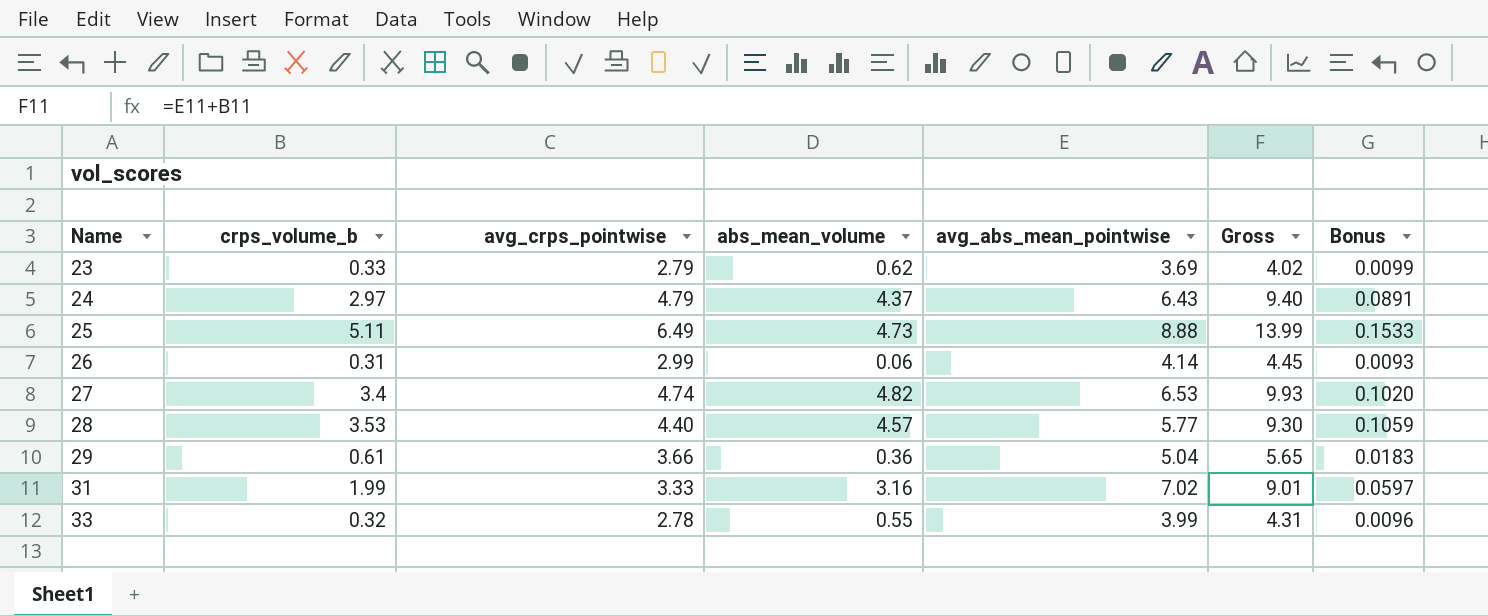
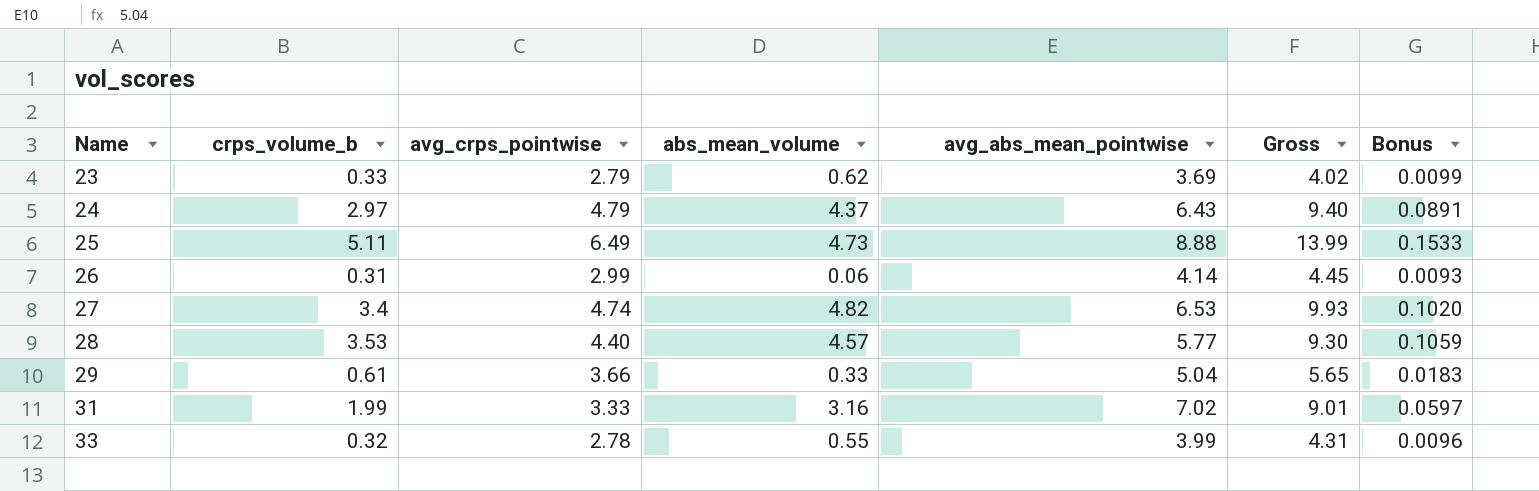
29 | abs_mean_volume: 0.36 -> 0.33

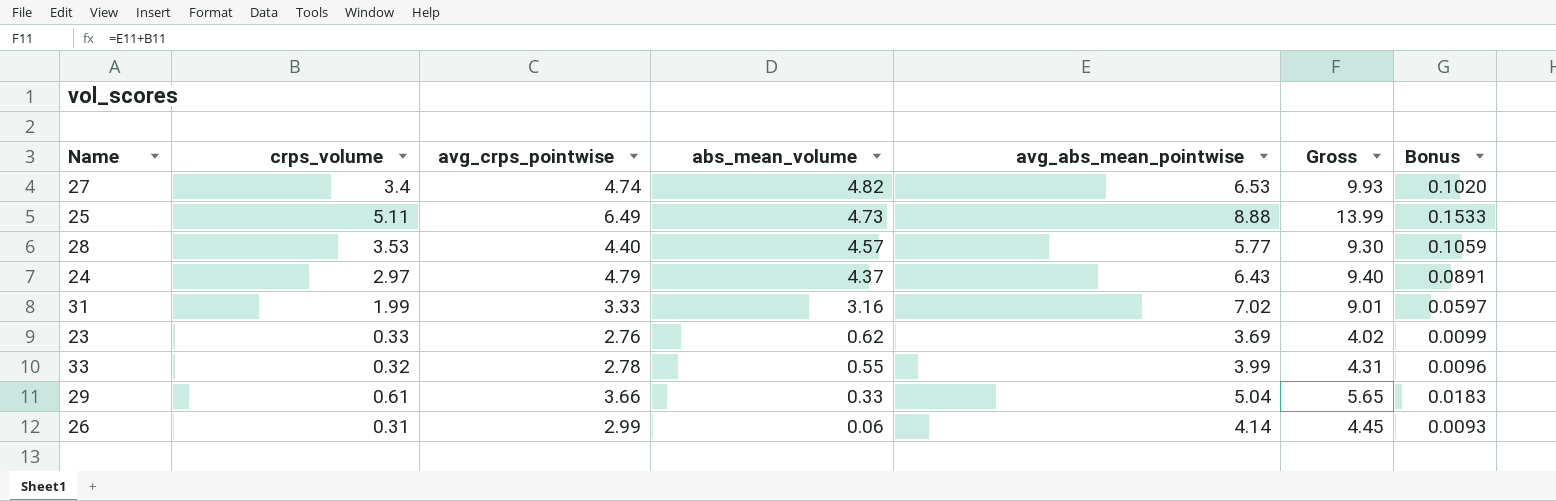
row order: Name ascending -> abs_mean_volume descending
column name: crps_volume_b -> crps_volume
23 | avg_crps_pointwise: 2.79 -> 2.76

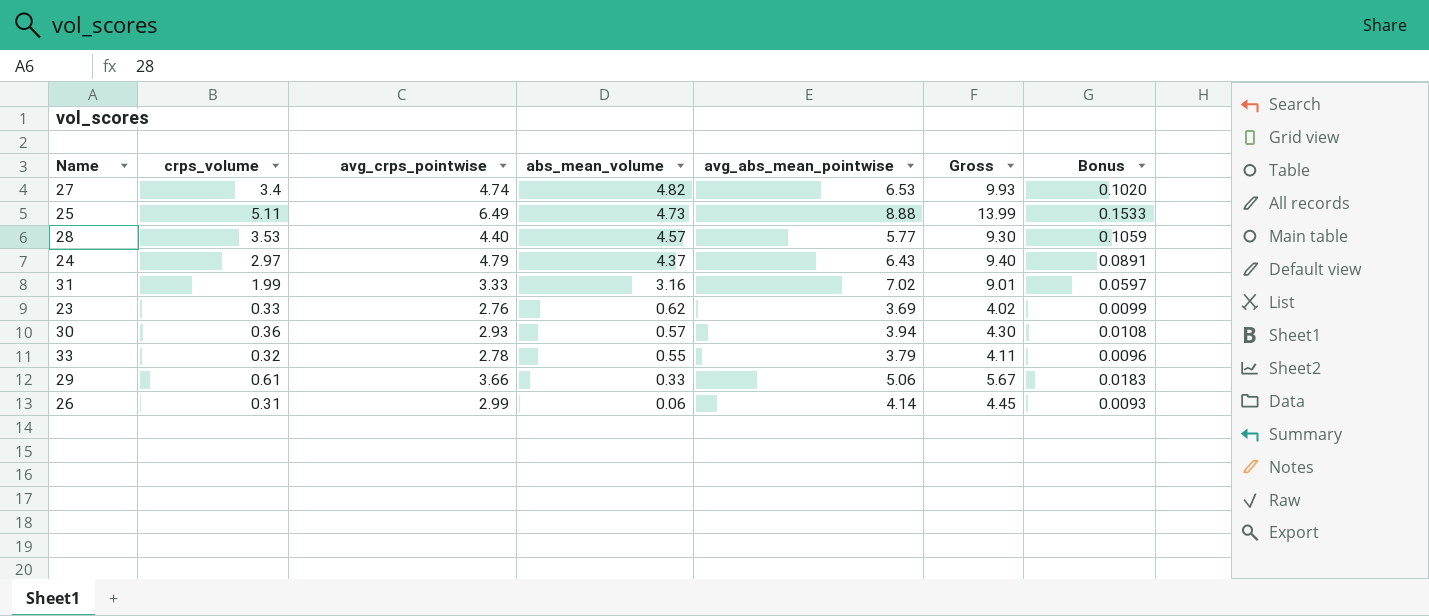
row 30: none -> 0.36 | 2.93 | 0.57 | 3.94 | 4.30 | 0.0108
33 | avg_abs_mean_pointwise: 3.99 -> 3.79
33 | Gross: 4.31 -> 4.11
29 | avg_abs_mean_pointwise: 5.04 -> 5.06
29 | Gross: 5.65 -> 5.67

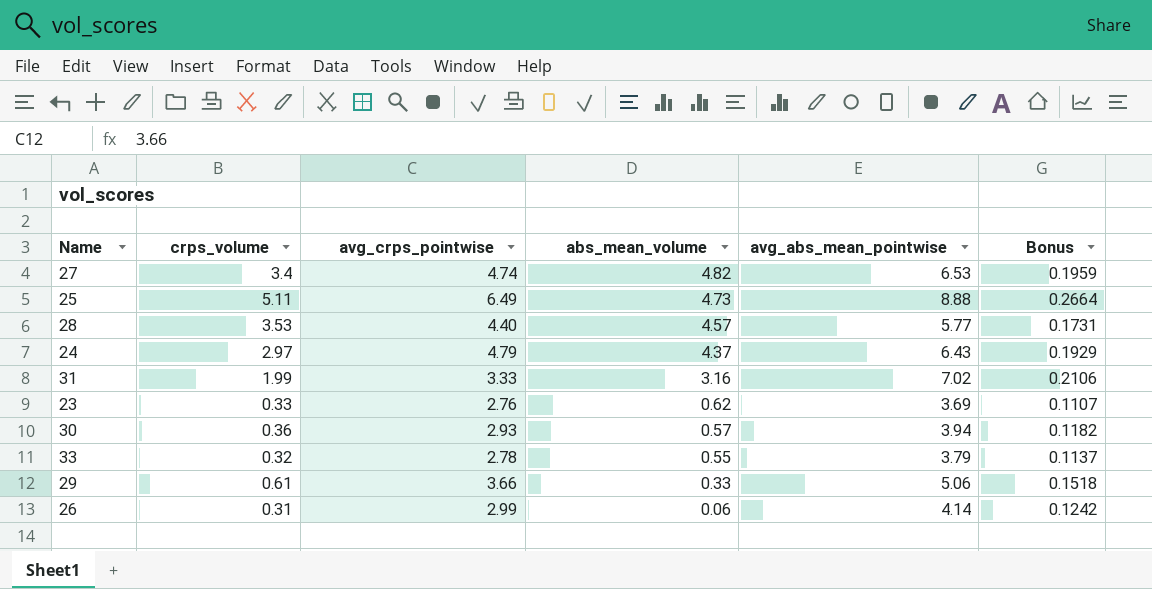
column Gross | formula: [crps_volume] + [avg_abs_mean_pointwise] -> none
column Bonus | formula: [crps_volume] * 0.03 -> [avg_abs_mean_pointwise] * 0.03

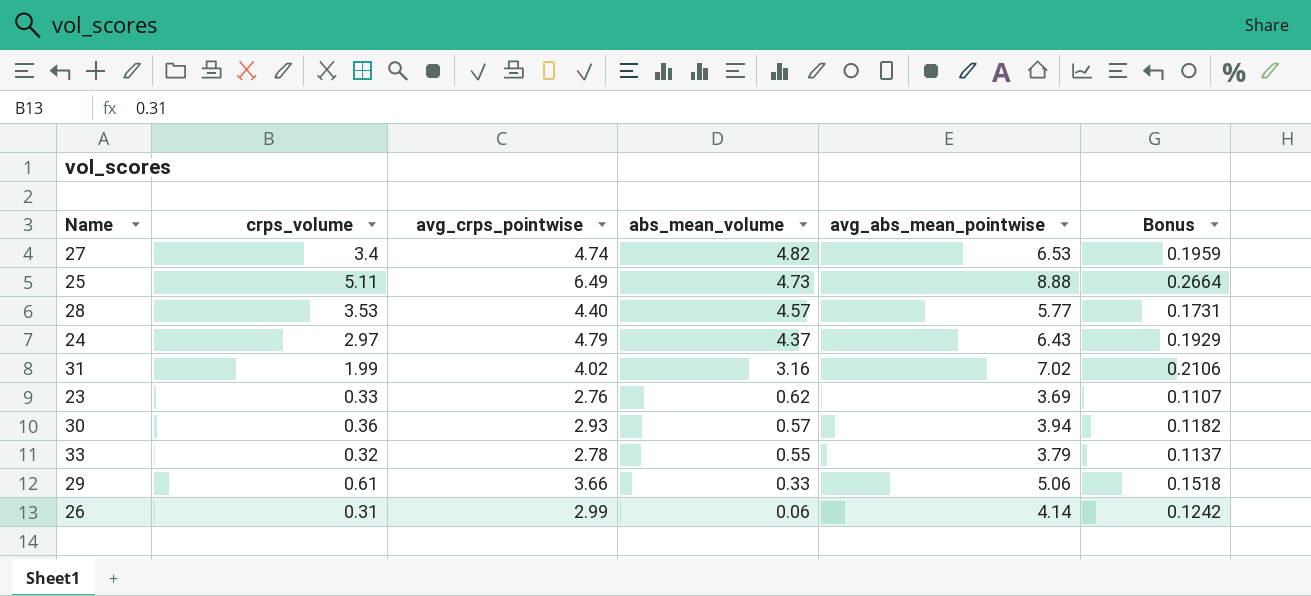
31 | avg_crps_pointwise: 3.33 -> 4.02

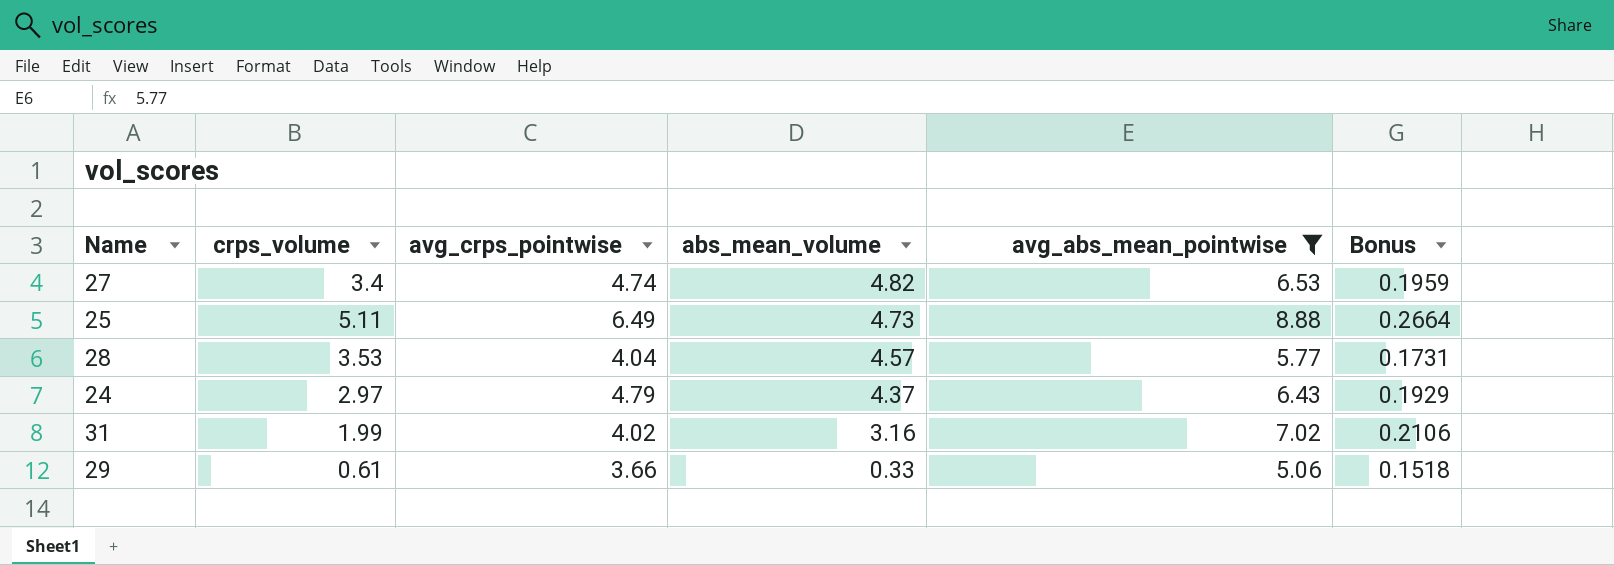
filter: none -> avg_abs_mean_pointwise >= 5.06
28 | avg_crps_pointwise: 4.40 -> 4.04

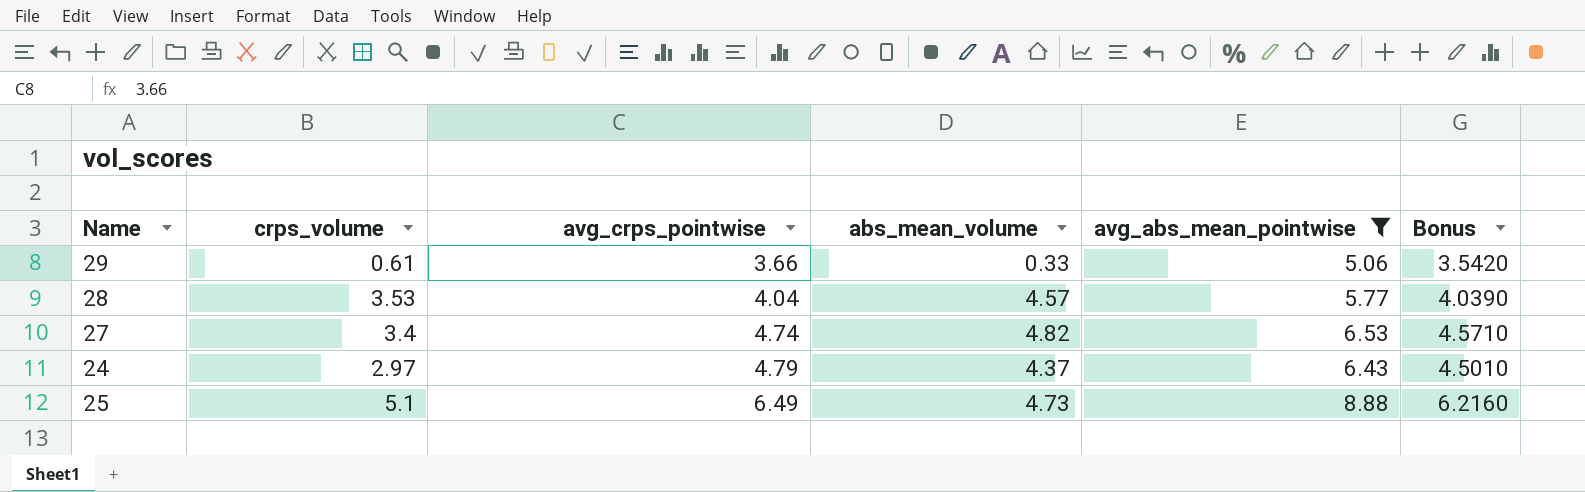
row order: abs_mean_volume descending -> avg_crps_pointwise ascending
column Bonus | formula: [avg_abs_mean_pointwise] * 0.03 -> [avg_abs_mean_pointwise] * 0.7
row 31: 1.99 | 4.02 | 3.16 | 7.02 | 0.2106 -> none
25 | crps_volume: 5.11 -> 5.1

